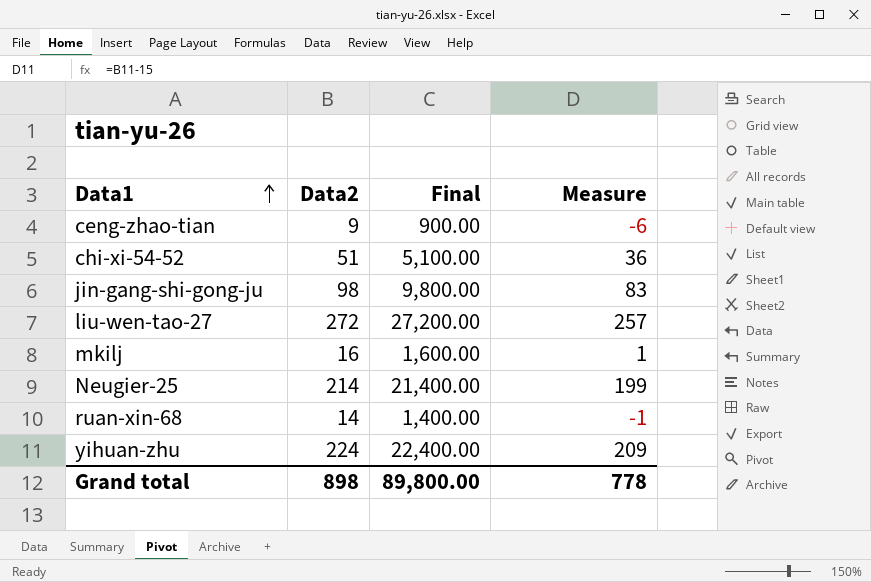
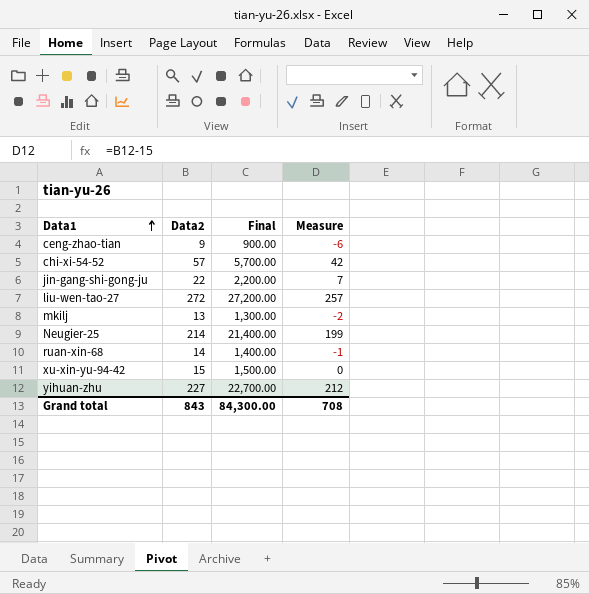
chi-xi-54-52 | Data2: 51 -> 57
chi-xi-54-52 | Final: 5,100.00 -> 5,700.00
chi-xi-54-52 | Measure: 36 -> 42
jin-gang-shi-gong-ju | Data2: 98 -> 22
jin-gang-shi-gong-ju | Final: 9,800.00 -> 2,200.00
jin-gang-shi-gong-ju | Measure: 83 -> 7
mkilj | Data2: 16 -> 13
mkilj | Final: 1,600.00 -> 1,300.00
mkilj | Measure: 1 -> -2
row xu-xin-yu-94-42: none -> 15 | 1,500.00 | 0
yihuan-zhu | Data2: 224 -> 227
yihuan-zhu | Final: 22,400.00 -> 22,700.00
yihuan-zhu | Measure: 209 -> 212
Grand total | Data2: 898 -> 843
Grand total | Final: 89,800.00 -> 84,300.00
Grand total | Measure: 778 -> 708

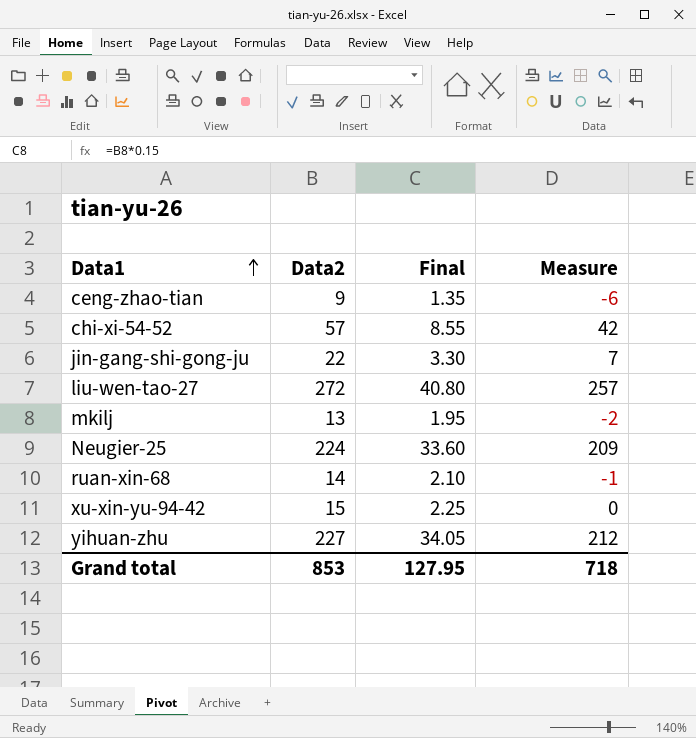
column Final | formula: [Data2] * 100 -> [Data2] * 0.15
Neugier-25 | Data2: 214 -> 224
Neugier-25 | Measure: 199 -> 209
Grand total | Data2: 843 -> 853
Grand total | Final: 84,300.00 -> 127.95
Grand total | Measure: 708 -> 718

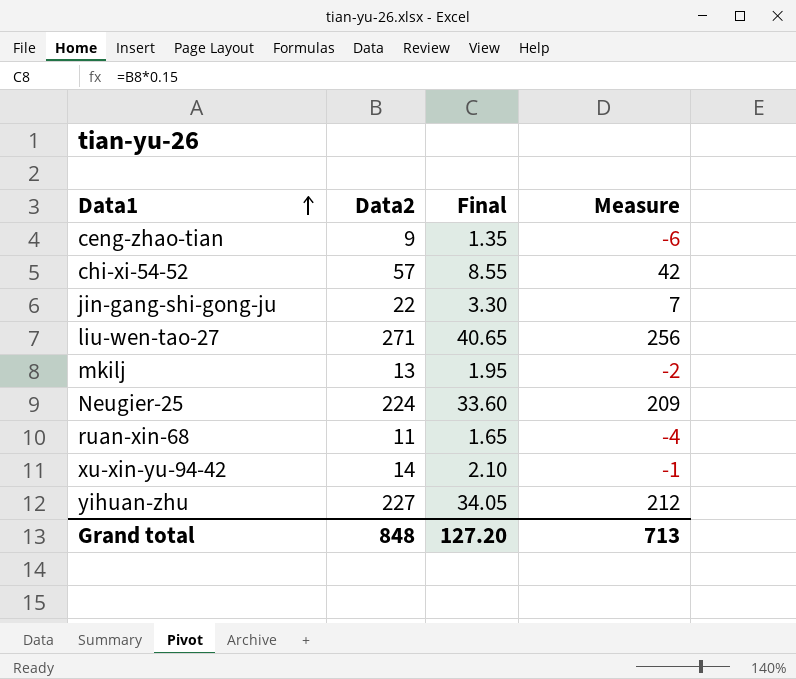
liu-wen-tao-27 | Data2: 272 -> 271
liu-wen-tao-27 | Final: 40.80 -> 40.65
liu-wen-tao-27 | Measure: 257 -> 256
ruan-xin-68 | Data2: 14 -> 11
ruan-xin-68 | Final: 2.10 -> 1.65
ruan-xin-68 | Measure: -1 -> -4
xu-xin-yu-94-42 | Data2: 15 -> 14
xu-xin-yu-94-42 | Final: 2.25 -> 2.10
xu-xin-yu-94-42 | Measure: 0 -> -1
Grand total | Data2: 853 -> 848
Grand total | Final: 127.95 -> 127.20
Grand total | Measure: 718 -> 713

